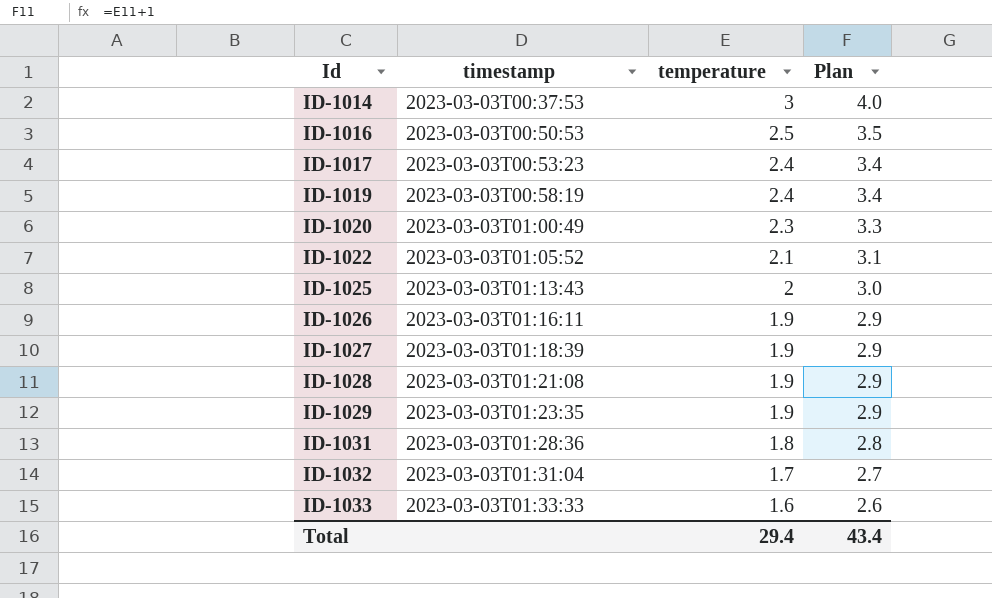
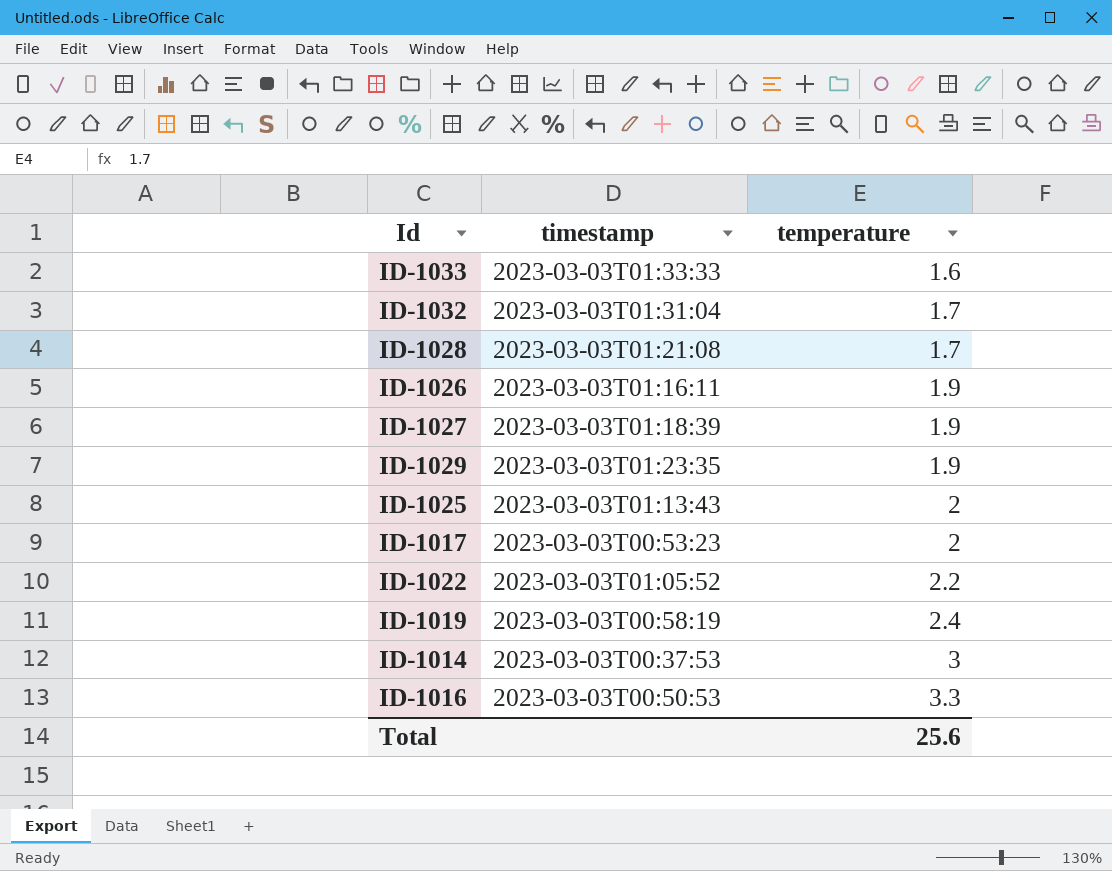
row order: Id ascending -> temperature ascending
column Plan | formula: [temperature] + 1 -> none
row ID-1020: 2023-03-03T01:00:49 | 2.3 | 3.3 -> none
row ID-1031: 2023-03-03T01:28:36 | 1.8 | 2.8 -> none
ID-1028 | temperature: 1.9 -> 1.7
ID-1017 | temperature: 2.4 -> 2
ID-1022 | temperature: 2.1 -> 2.2
ID-1016 | temperature: 2.5 -> 3.3
Total | temperature: 29.4 -> 25.6

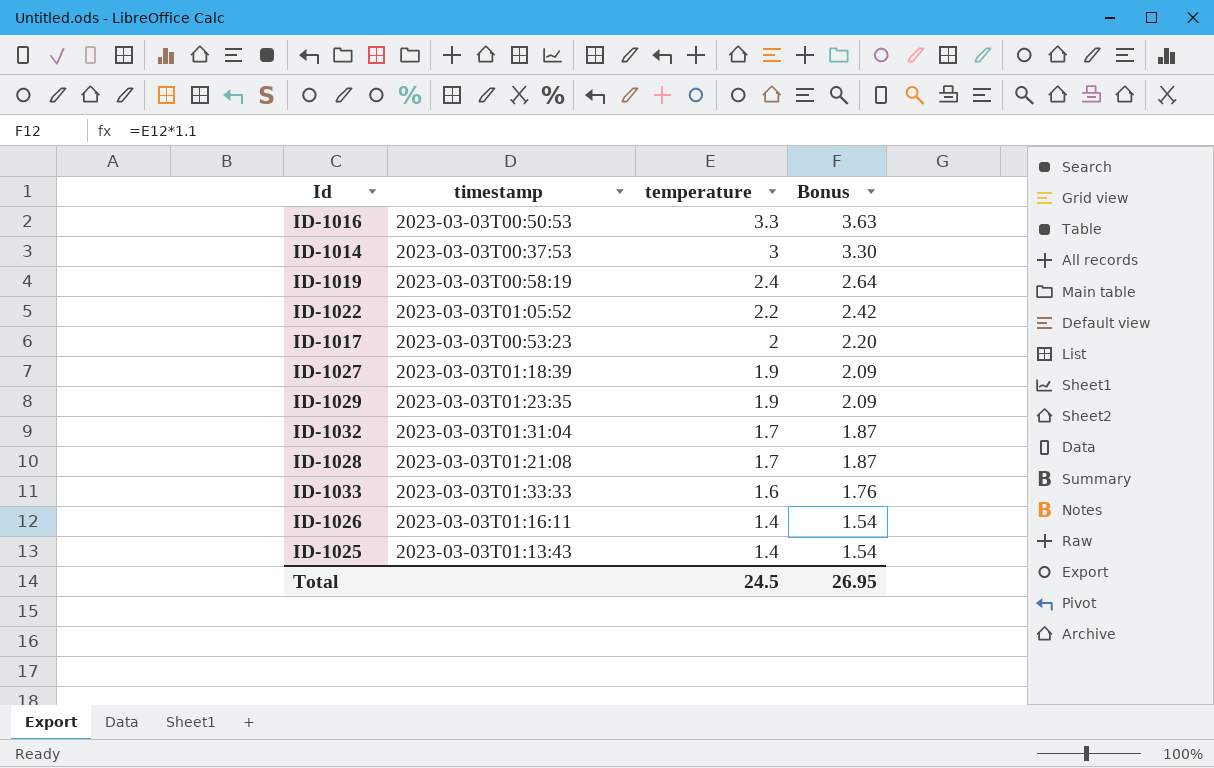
row order: temperature ascending -> temperature descending
column Bonus | formula: none -> [temperature] * 1.1
ID-1026 | temperature: 1.9 -> 1.4
ID-1025 | temperature: 2 -> 1.4
Total | temperature: 25.6 -> 24.5

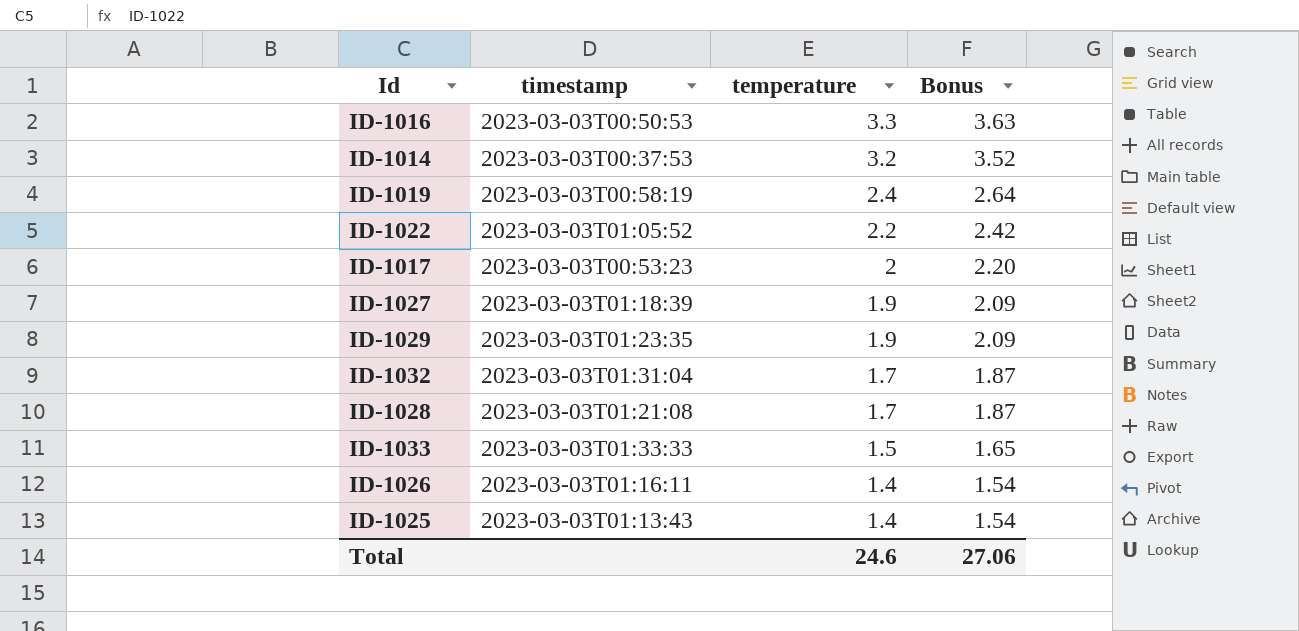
ID-1014 | temperature: 3 -> 3.2
ID-1014 | Bonus: 3.30 -> 3.52
ID-1033 | temperature: 1.6 -> 1.5
ID-1033 | Bonus: 1.76 -> 1.65
Total | temperature: 24.5 -> 24.6
Total | Bonus: 26.95 -> 27.06

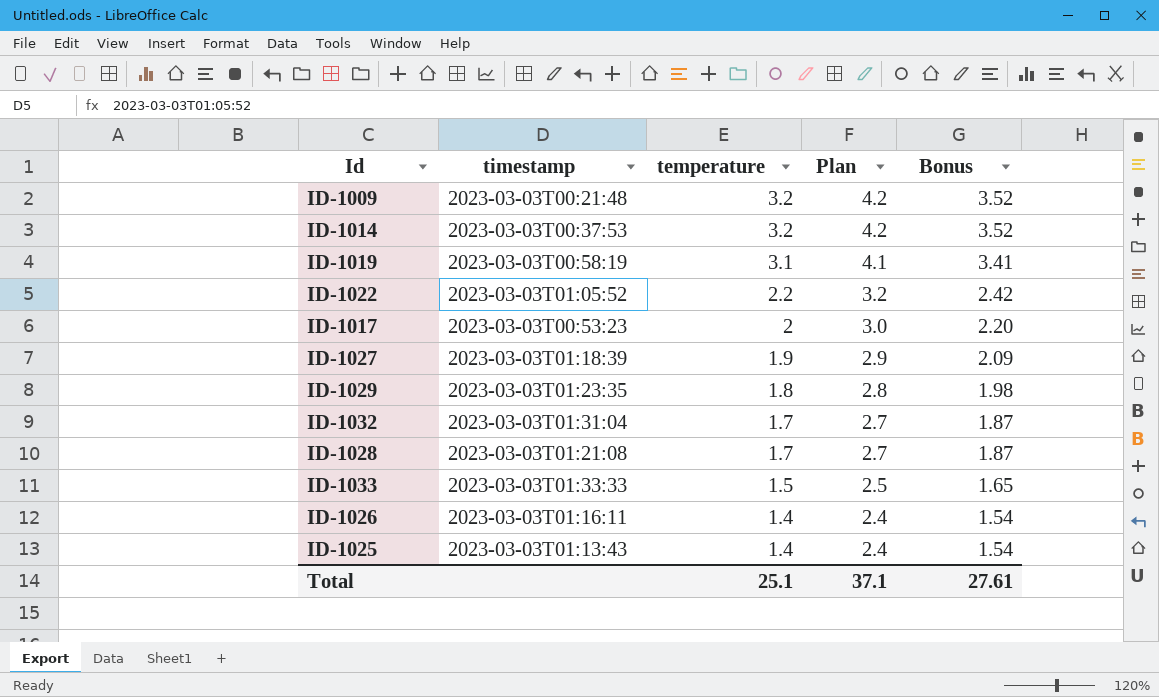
column Plan | formula: none -> [temperature] + 1
row ID-1016: 2023-03-03T00:50:53 | 3.3 | 3.63 -> none
row ID-1009: none -> 2023-03-03T00:21:48 | 3.2 | 4.2 | 3.52
ID-1019 | temperature: 2.4 -> 3.1
ID-1019 | Bonus: 2.64 -> 3.41
ID-1029 | temperature: 1.9 -> 1.8
ID-1029 | Bonus: 2.09 -> 1.98
Total | temperature: 24.6 -> 25.1
Total | Bonus: 27.06 -> 27.61

